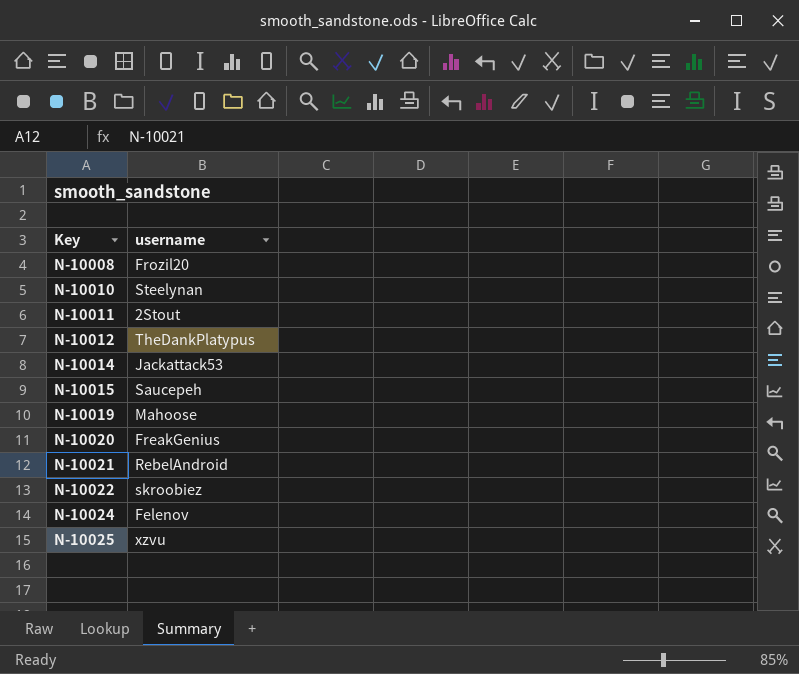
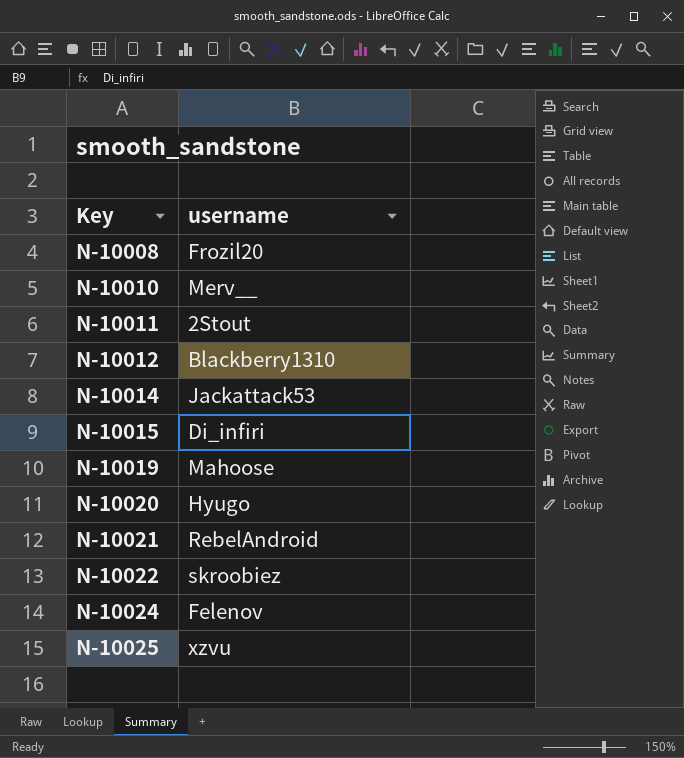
N-10010 | username: Steelynan -> Merv__
N-10012 | username: TheDankPlatypus -> Blackberry1310
N-10015 | username: Saucepeh -> Di_infiri
N-10020 | username: FreakGenius -> Hyugo

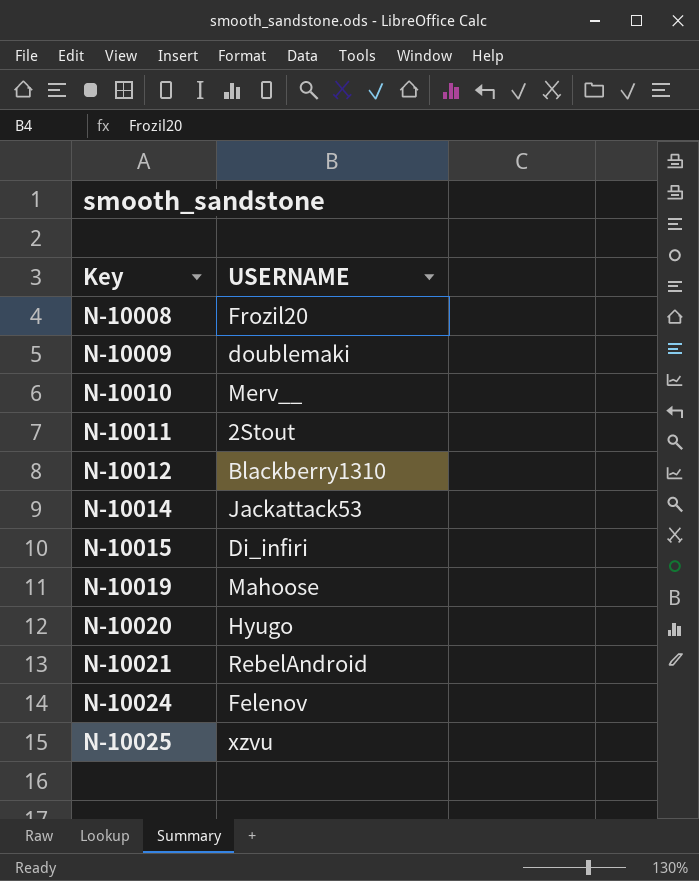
column name: username -> USERNAME
row N-10022: skroobiez -> none
row N-10009: none -> doublemaki

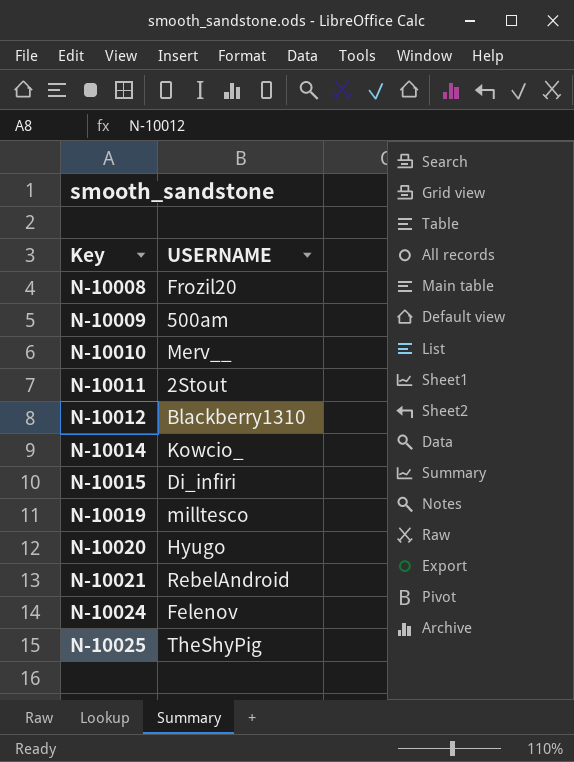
N-10009 | USERNAME: doublemaki -> 500am
N-10014 | USERNAME: Jackattack53 -> Kowcio_
N-10019 | USERNAME: Mahoose -> milltesco
N-10025 | USERNAME: xzvu -> TheShyPig

